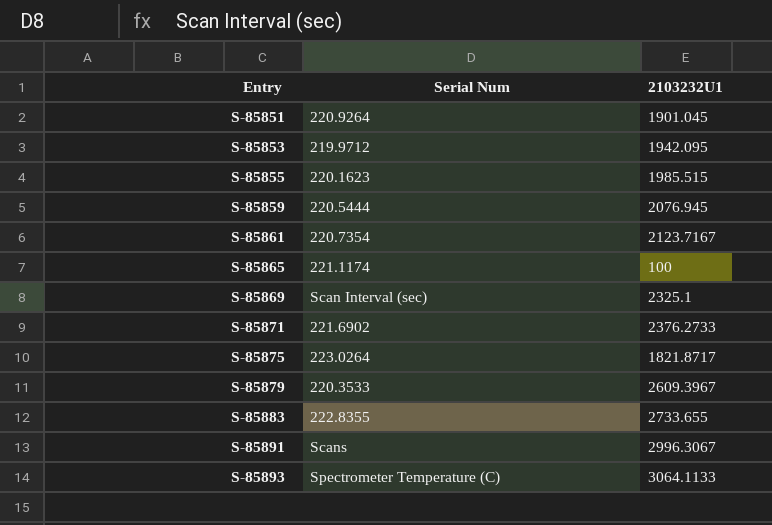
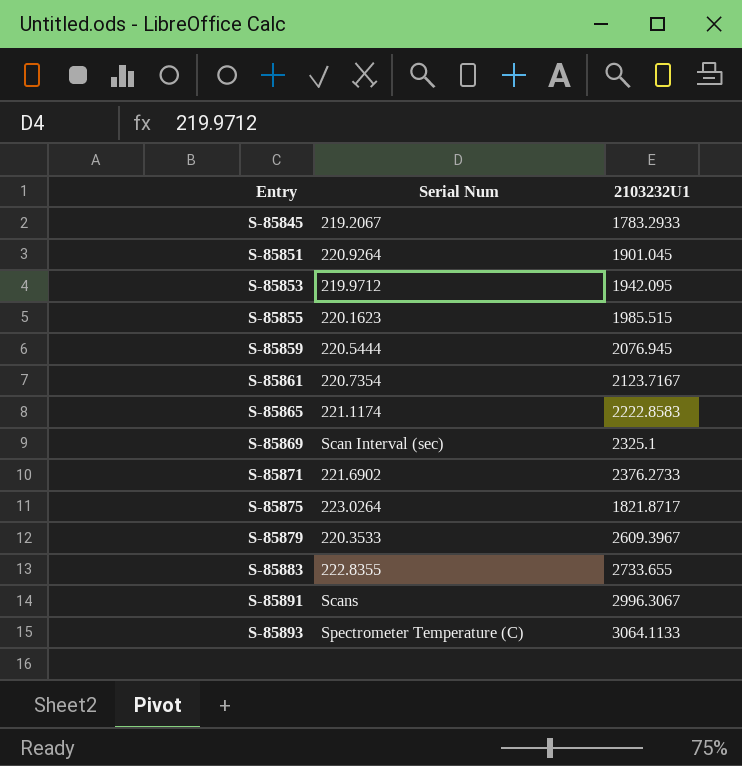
row S-85845: none -> 219.2067 | 1783.2933
S-85865 | 2103232U1: 100 -> 2222.8583

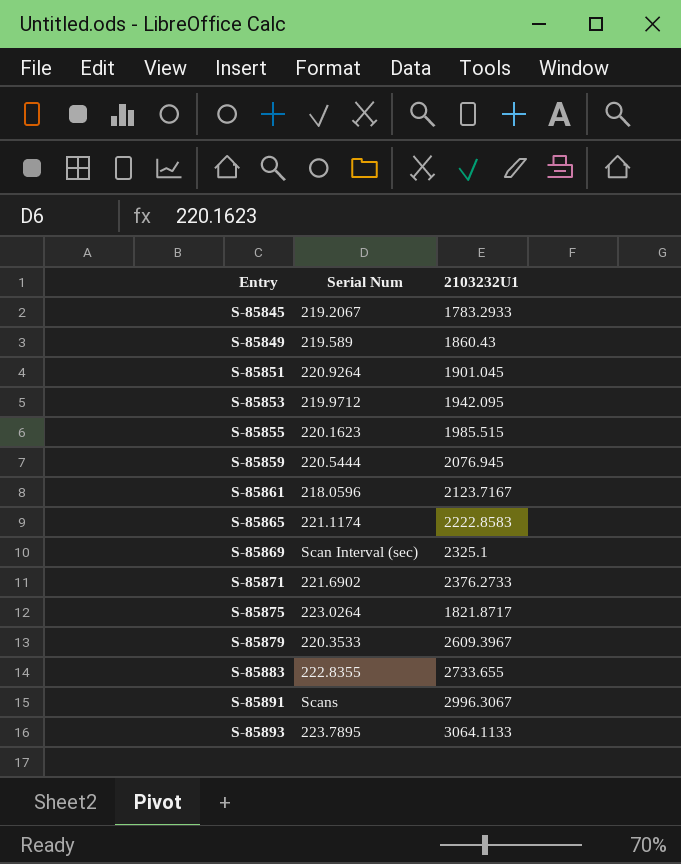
row S-85849: none -> 219.589 | 1860.43
S-85861 | Serial Num: 220.7354 -> 218.0596
S-85893 | Serial Num: Spectrometer Temperature (C) -> 223.7895

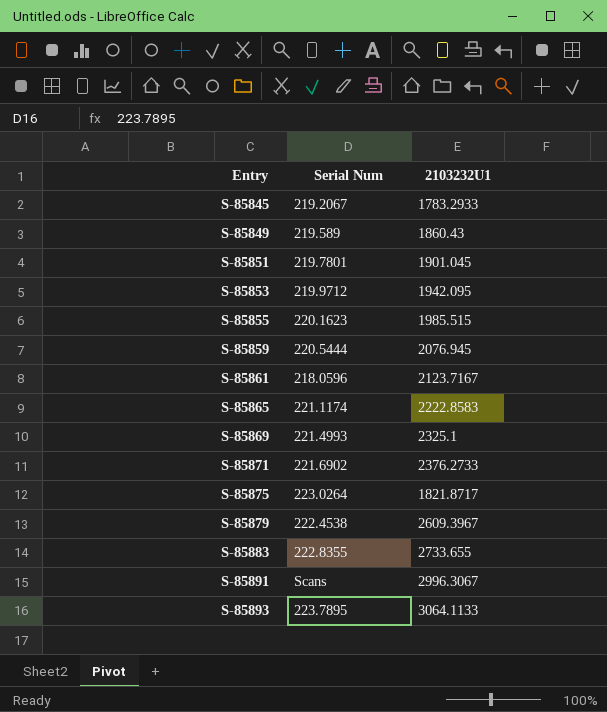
S-85851 | Serial Num: 220.9264 -> 219.7801
S-85869 | Serial Num: Scan Interval (sec) -> 221.4993
S-85879 | Serial Num: 220.3533 -> 222.4538

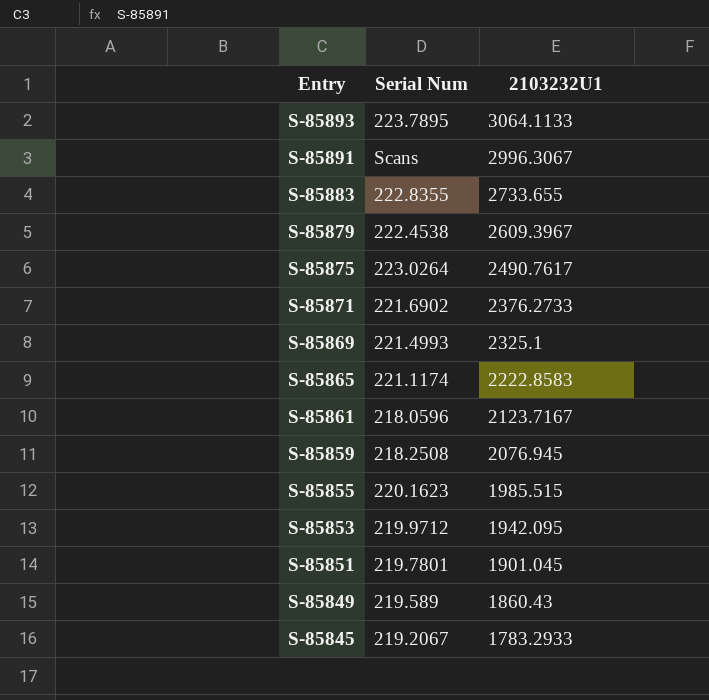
row order: Entry ascending -> Entry descending
S-85875 | 2103232U1: 1821.8717 -> 2490.7617
S-85859 | Serial Num: 220.5444 -> 218.2508

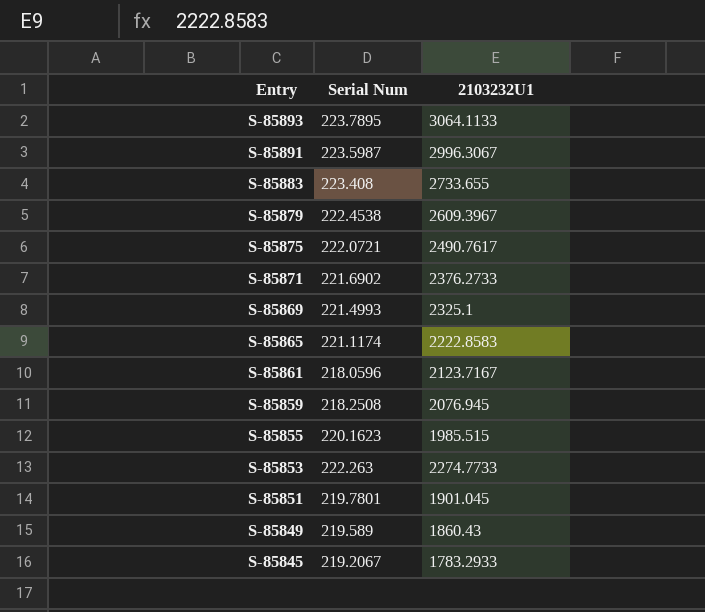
S-85891 | Serial Num: Scans -> 223.5987
S-85883 | Serial Num: 222.8355 -> 223.408
S-85875 | Serial Num: 223.0264 -> 222.0721
S-85853 | Serial Num: 219.9712 -> 222.263
S-85853 | 2103232U1: 1942.095 -> 2274.7733

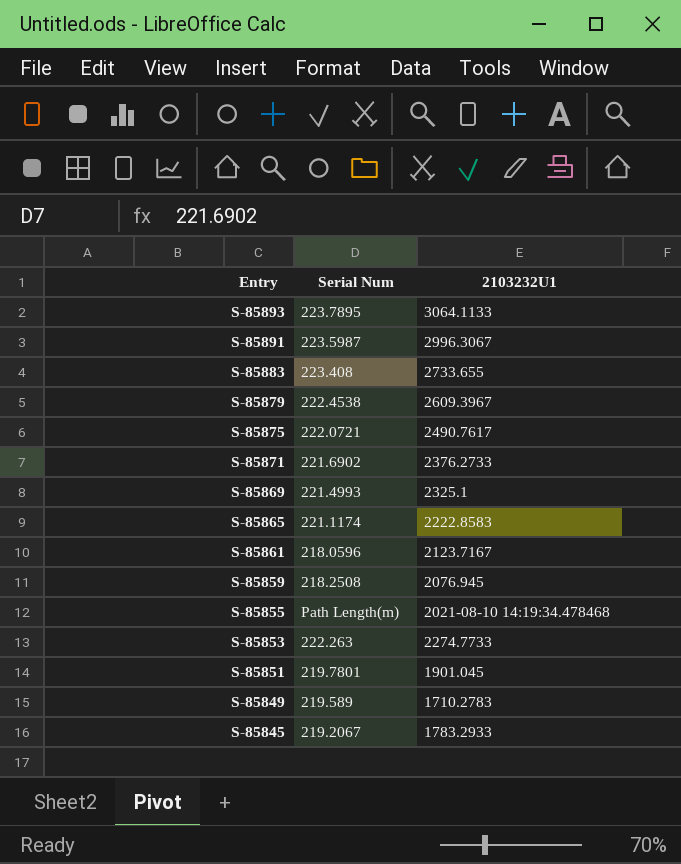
S-85855 | Serial Num: 220.1623 -> Path Length(m)
S-85855 | 2103232U1: 1985.515 -> 2021-08-10 14:19:34.478468
S-85849 | 2103232U1: 1860.43 -> 1710.2783

